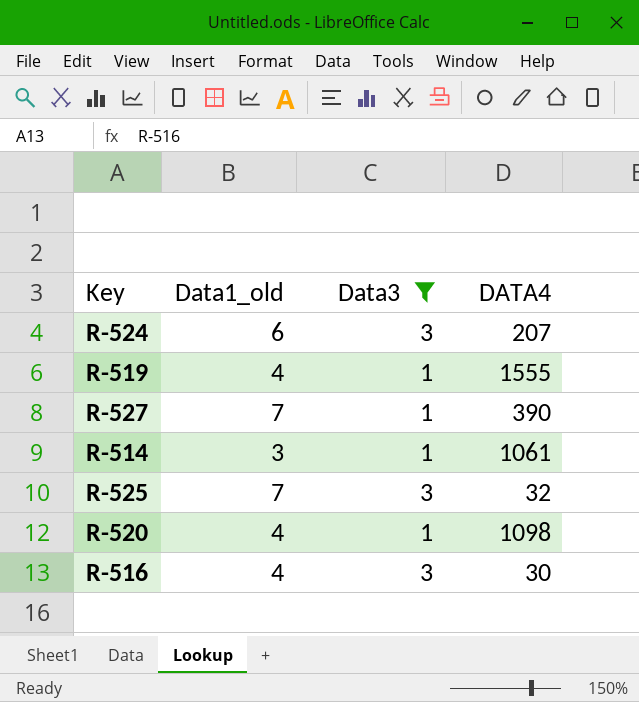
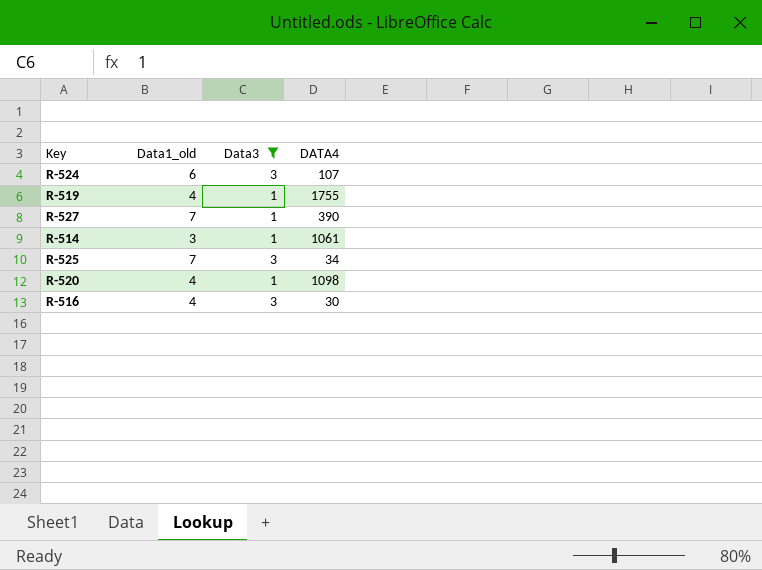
R-524 | DATA4: 207 -> 107
R-519 | DATA4: 1555 -> 1755
R-525 | DATA4: 32 -> 34

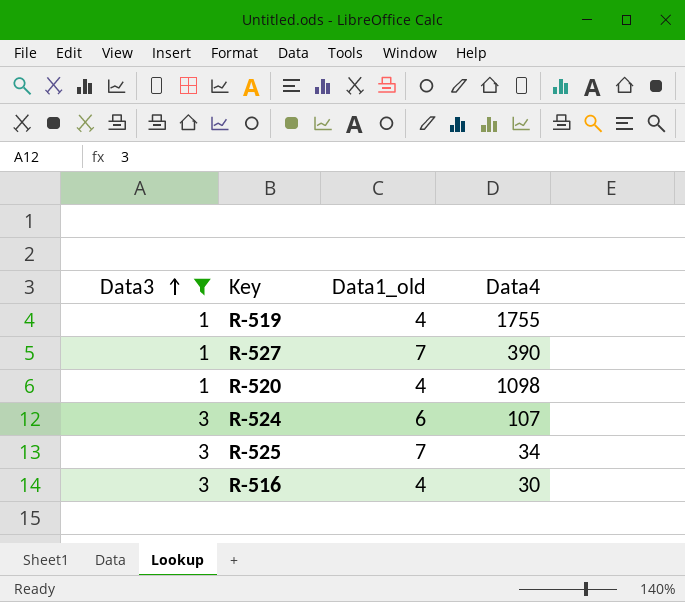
row order: none -> Data3 ascending
column Data3 | position: 3 -> 1
column name: DATA4 -> Data4
row R-514: 3 | 1 | 1061 -> none

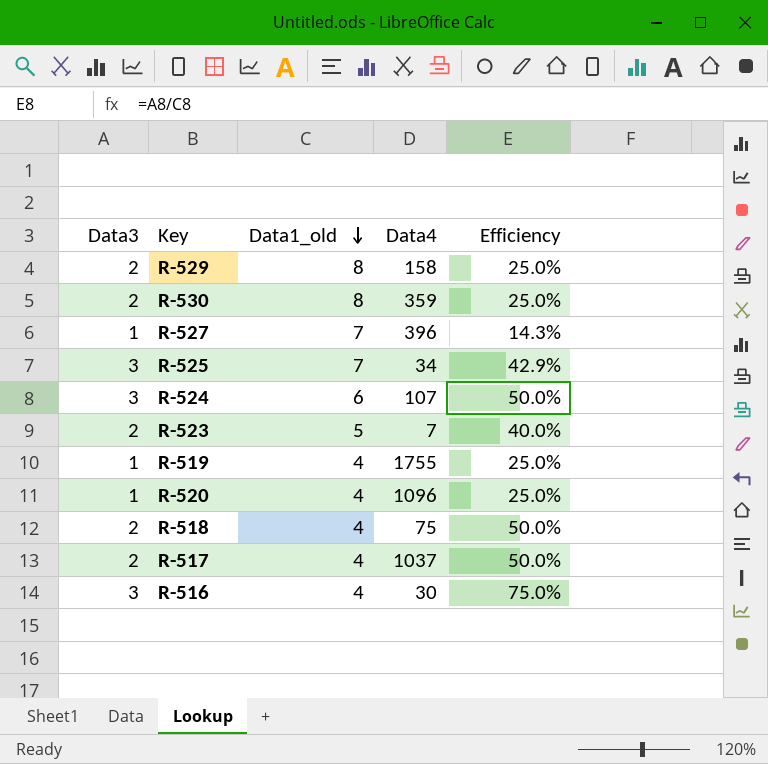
filter: Data3 != 2 -> none
row order: Data3 ascending -> Data1_old descending
column Efficiency | formula: none -> [Data3] / [Data1_old]
R-527 | Data4: 390 -> 396
R-520 | Data4: 1098 -> 1096

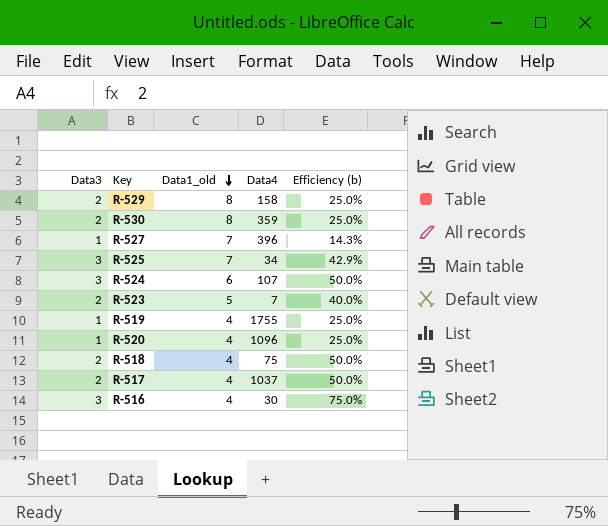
column name: Efficiency -> Efficiency (b)

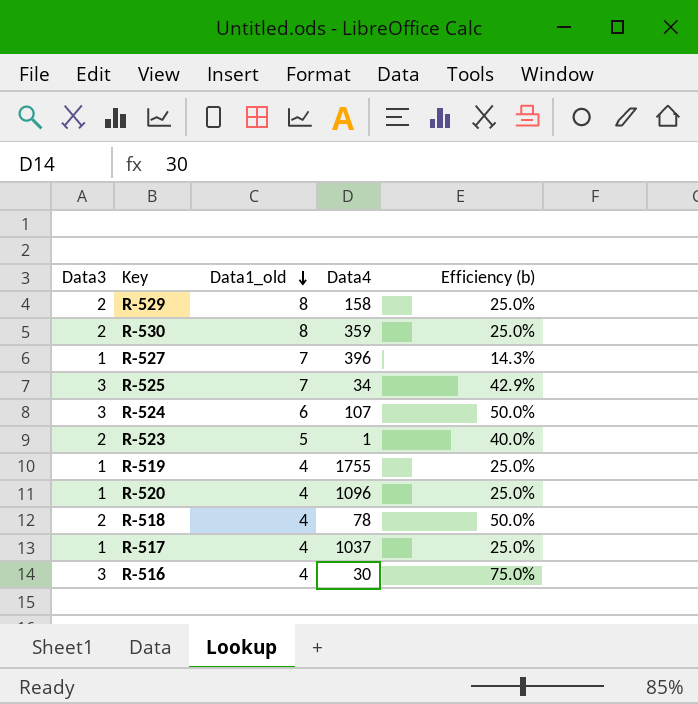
R-523 | Data4: 7 -> 1
R-518 | Data4: 75 -> 78
R-517 | Data3: 2 -> 1
R-517 | Efficiency (b): 50.0% -> 25.0%

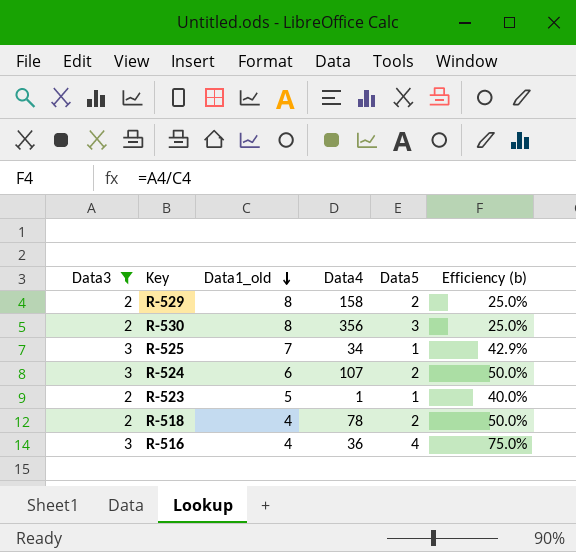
filter: none -> Data3 != 1
column Data5 | position: none -> 5
R-530 | Data4: 359 -> 356
R-516 | Data4: 30 -> 36

